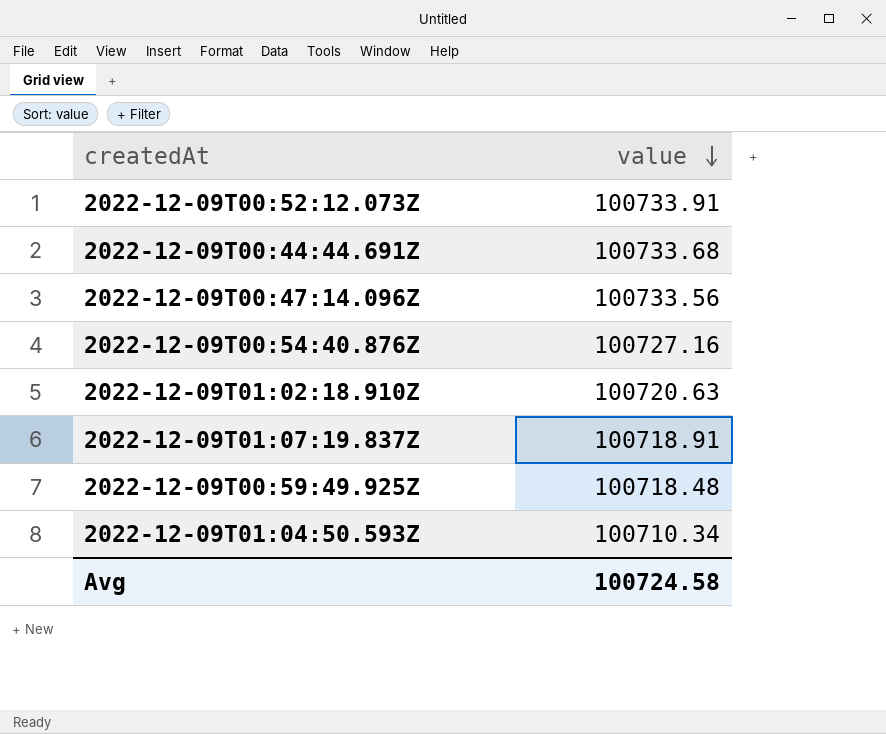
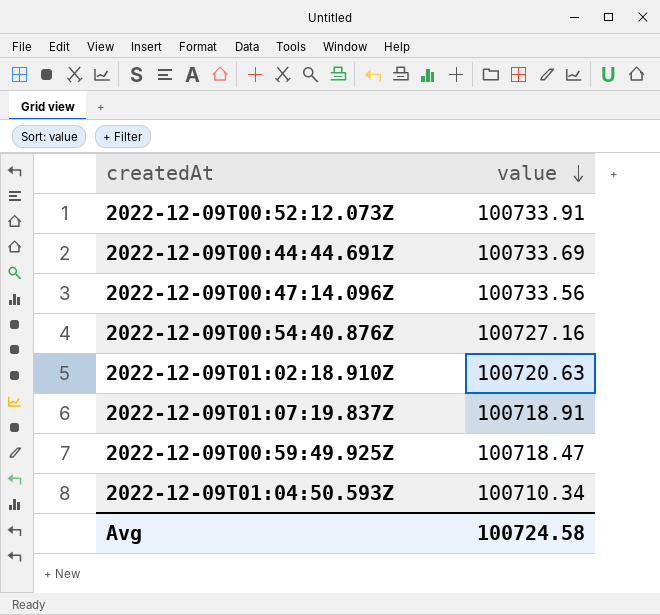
2022-12-09T00:44:44.691Z | value: 100733.68 -> 100733.69
2022-12-09T00:59:49.925Z | value: 100718.48 -> 100718.47

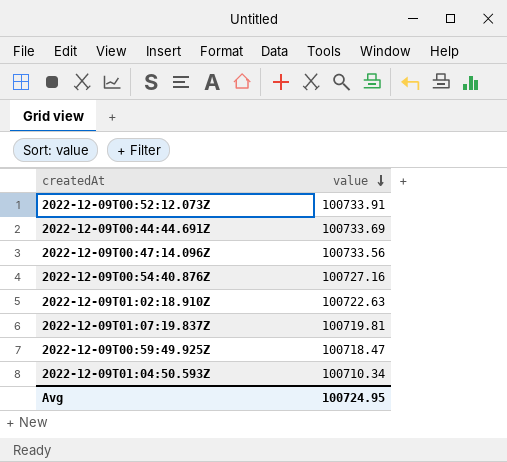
2022-12-09T01:02:18.910Z | value: 100720.63 -> 100722.63
2022-12-09T01:07:19.837Z | value: 100718.91 -> 100719.81
Avg | value: 100724.58 -> 100724.95

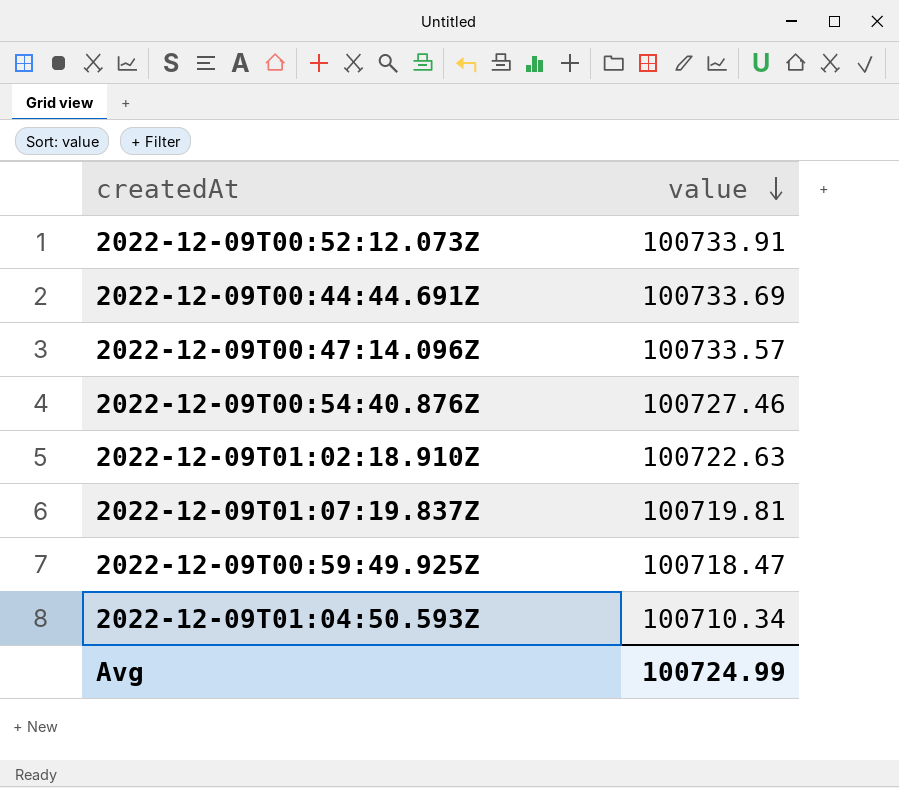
2022-12-09T00:47:14.096Z | value: 100733.56 -> 100733.57
2022-12-09T00:54:40.876Z | value: 100727.16 -> 100727.46
Avg | value: 100724.95 -> 100724.99

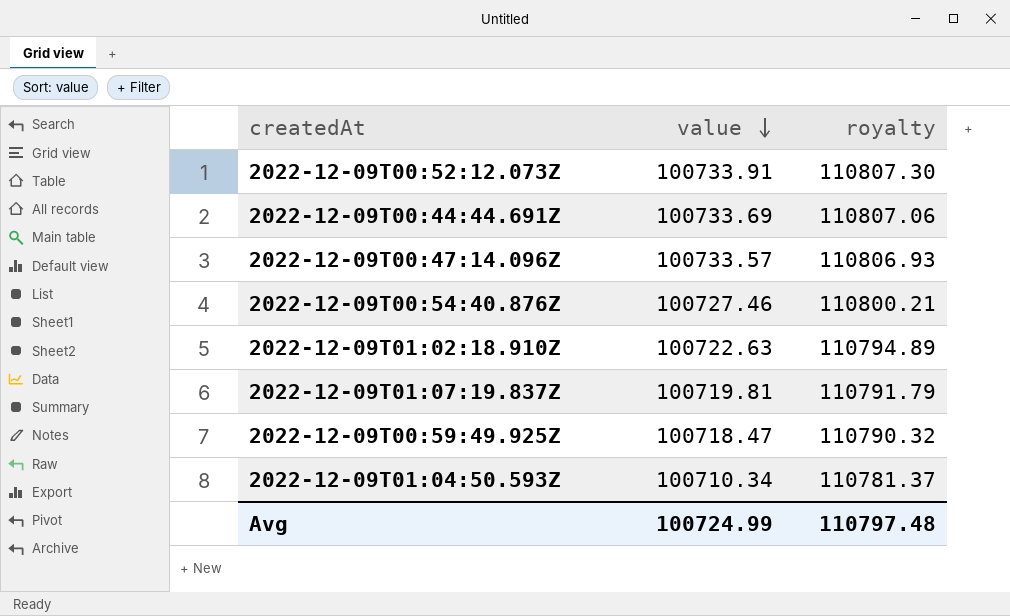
column royalty | formula: none -> [value] * 1.1

